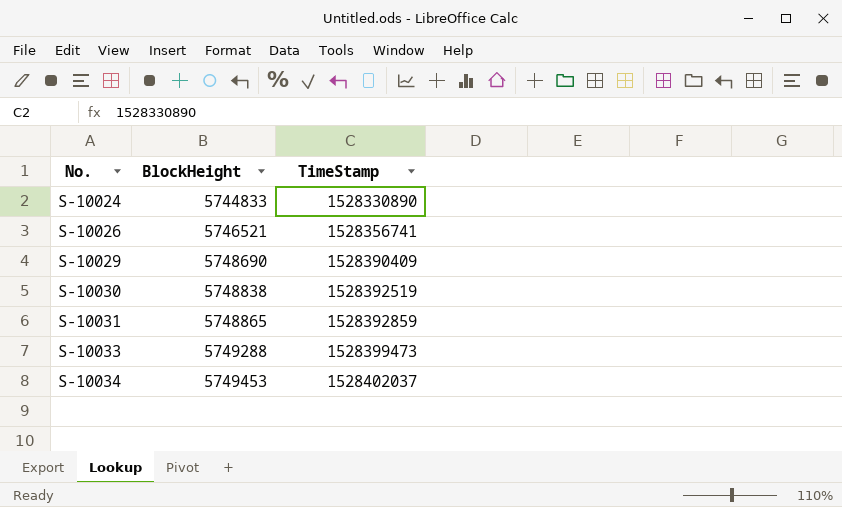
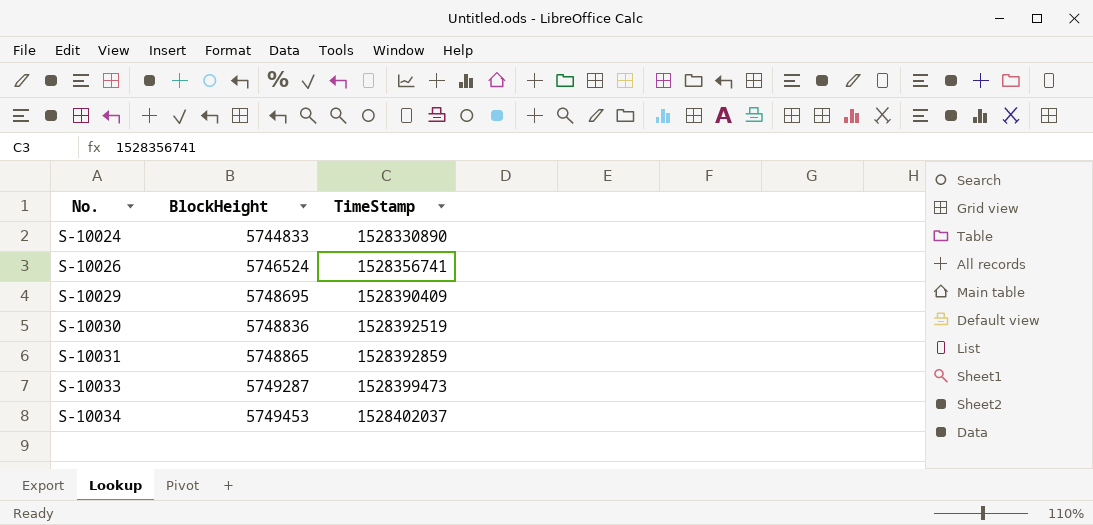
S-10026 | BlockHeight: 5746521 -> 5746524
S-10029 | BlockHeight: 5748690 -> 5748695
S-10030 | BlockHeight: 5748838 -> 5748836
S-10033 | BlockHeight: 5749288 -> 5749287

